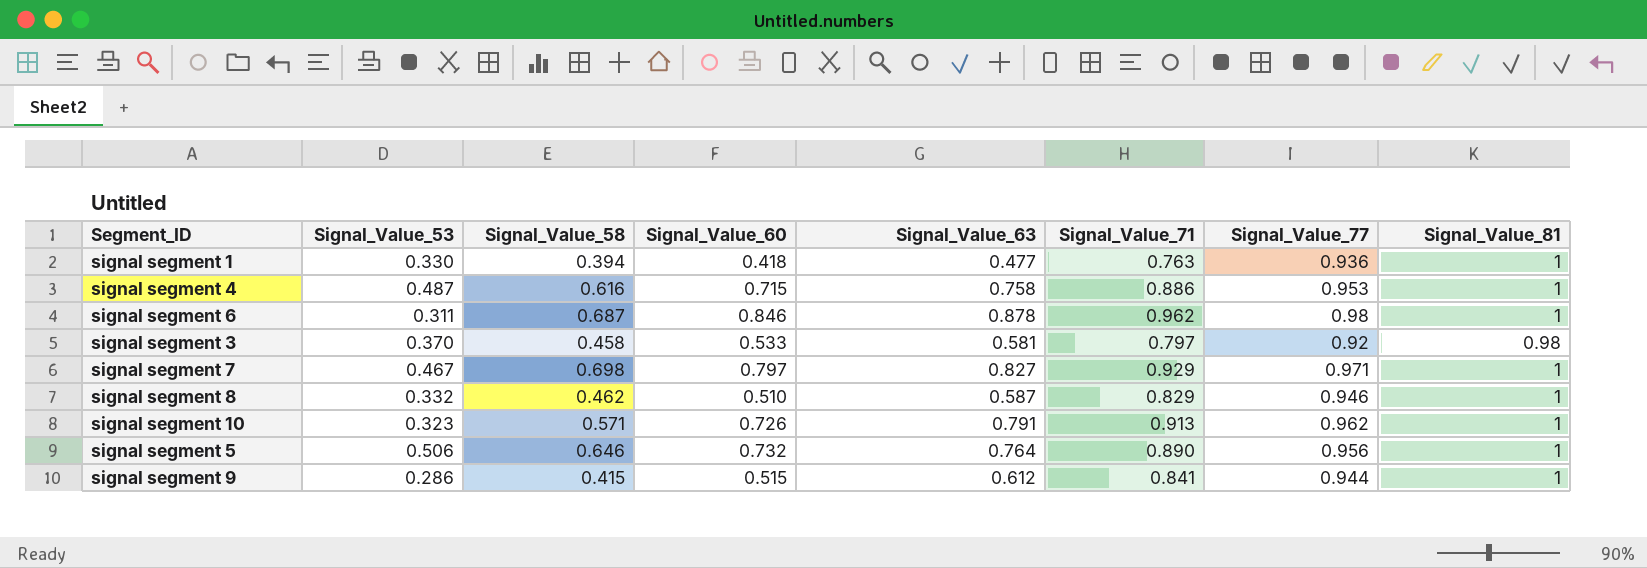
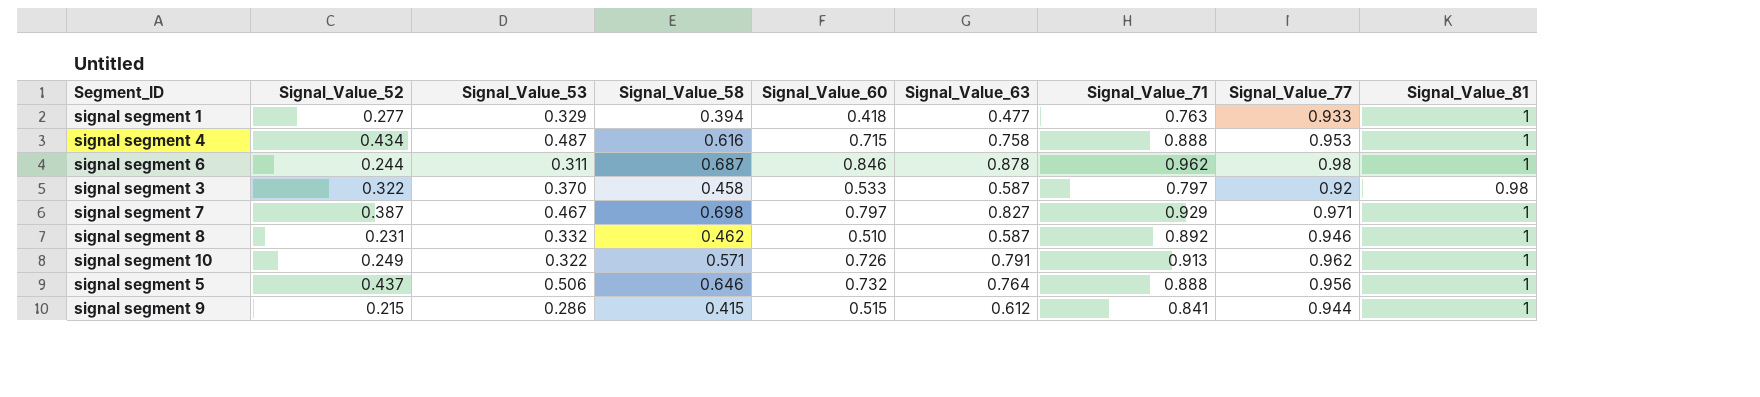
column Signal_Value_52 | position: none -> 2
signal segment 1 | Signal_Value_53: 0.330 -> 0.329
signal segment 1 | Signal_Value_77: 0.936 -> 0.933
signal segment 4 | Signal_Value_71: 0.886 -> 0.888
signal segment 3 | Signal_Value_63: 0.581 -> 0.587
signal segment 8 | Signal_Value_71: 0.829 -> 0.892
signal segment 10 | Signal_Value_53: 0.323 -> 0.322
signal segment 5 | Signal_Value_71: 0.890 -> 0.888

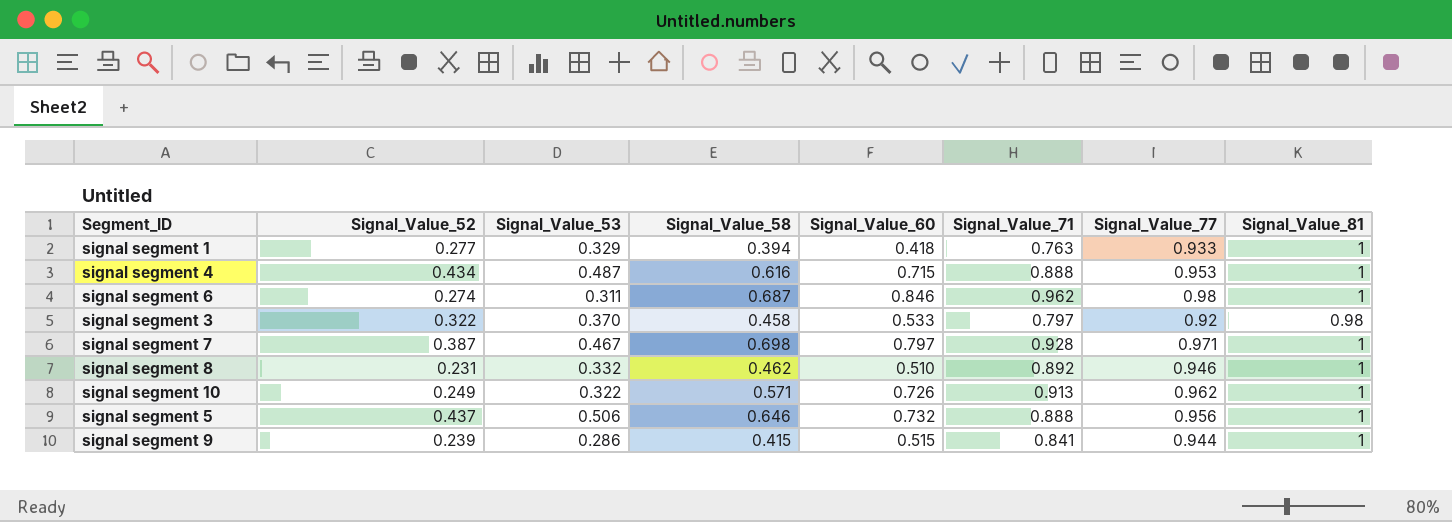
column Signal_Value_63 | position: 6 -> none
signal segment 6 | Signal_Value_52: 0.244 -> 0.274
signal segment 7 | Signal_Value_71: 0.929 -> 0.928
signal segment 9 | Signal_Value_52: 0.215 -> 0.239

